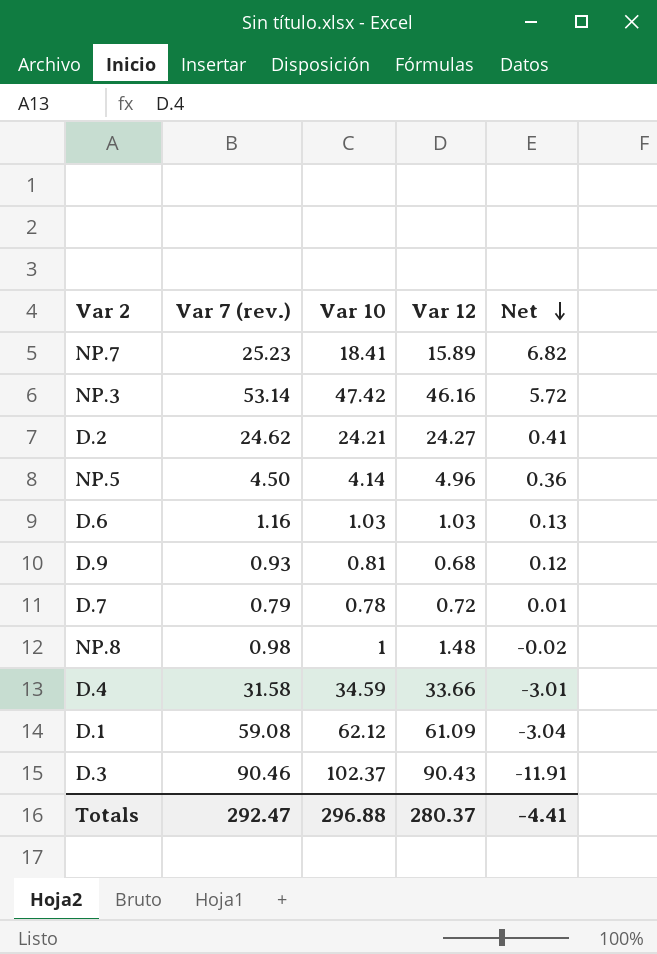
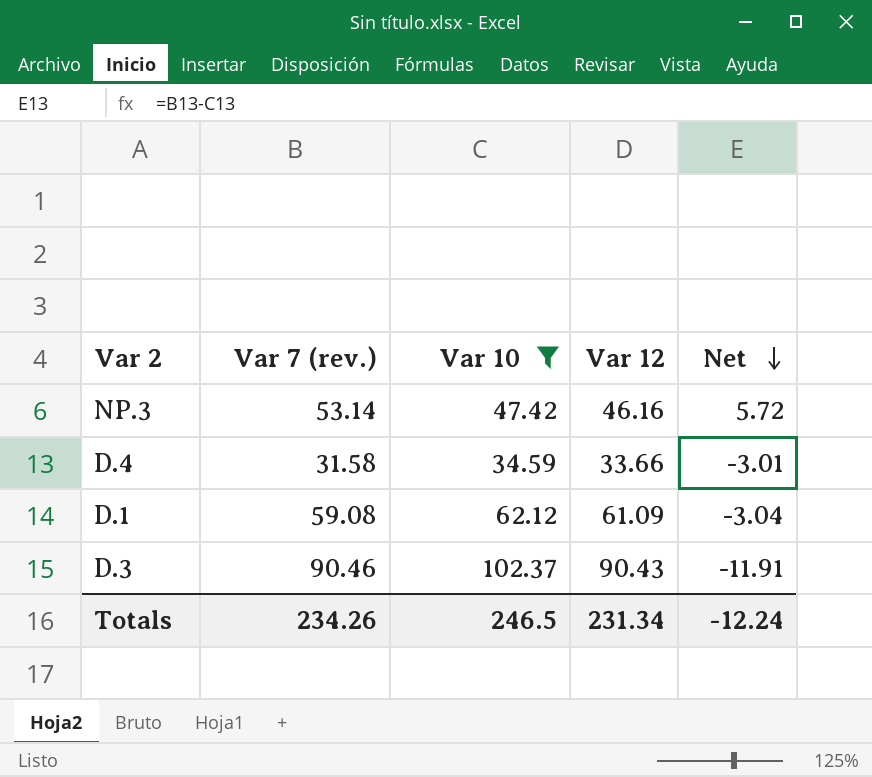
filter: none -> Var 10 >= 34.59
Totals | Var 7 (rev.): 292.47 -> 234.26
Totals | Var 10: 296.88 -> 246.5
Totals | Var 12: 280.37 -> 231.34
Totals | Net: -4.41 -> -12.24

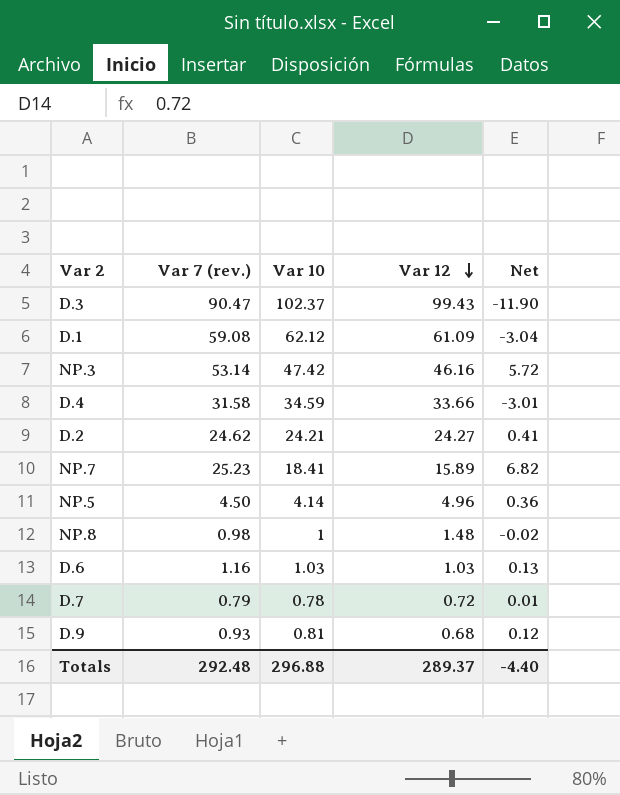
filter: Var 10 >= 34.59 -> none
row order: Net descending -> Var 12 descending
D.3 | Var 7 (rev.): 90.46 -> 90.47
D.3 | Var 12: 90.43 -> 99.43
D.3 | Net: -11.91 -> -11.90
Totals | Var 7 (rev.): 234.26 -> 292.48
Totals | Var 10: 246.5 -> 296.88
Totals | Var 12: 231.34 -> 289.37
Totals | Net: -12.24 -> -4.40

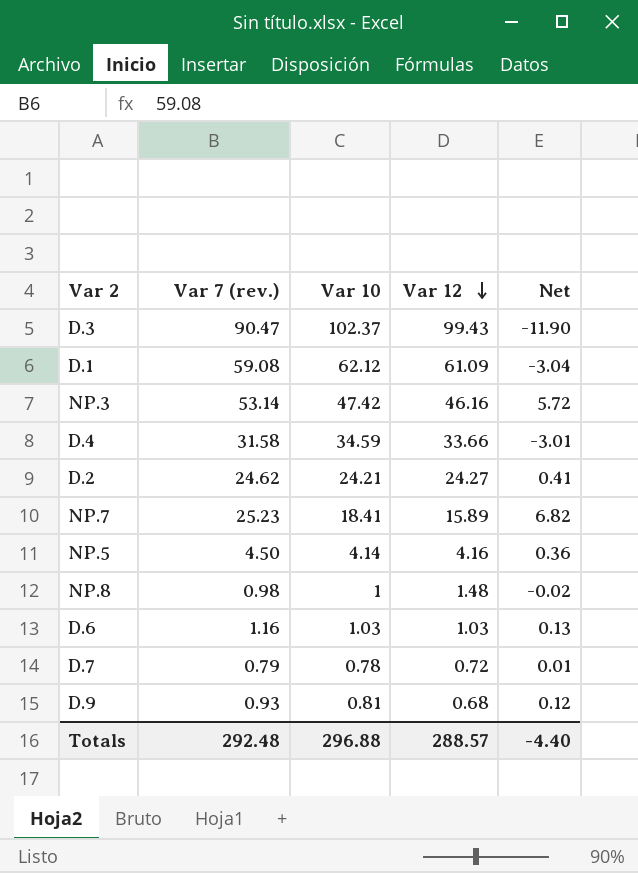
NP.5 | Var 12: 4.96 -> 4.16
Totals | Var 12: 289.37 -> 288.57

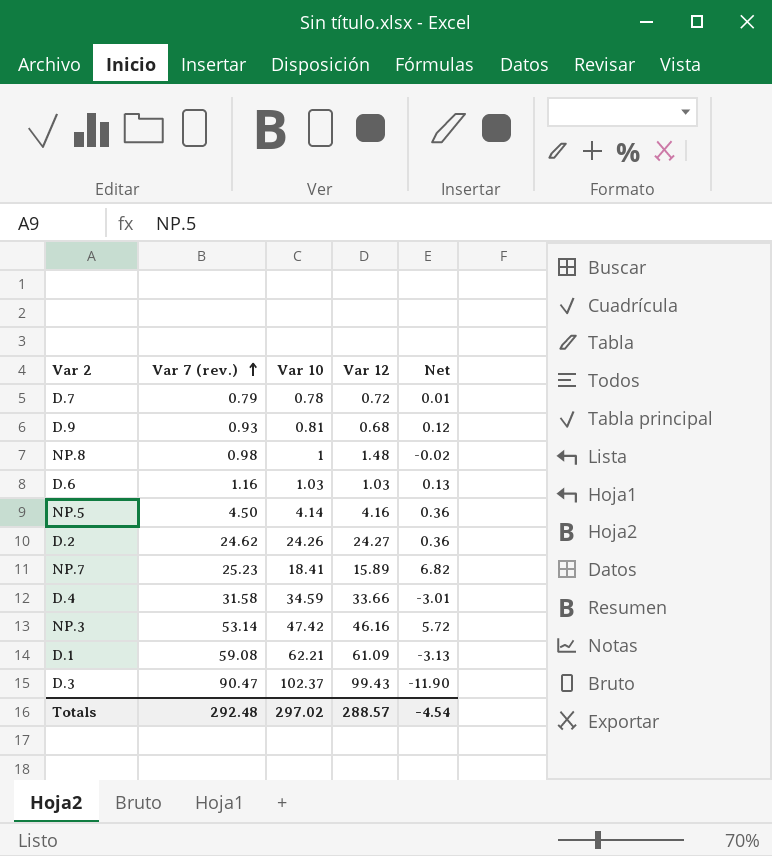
row order: Var 12 descending -> Var 7 (rev.) ascending
D.2 | Var 10: 24.21 -> 24.26
D.2 | Net: 0.41 -> 0.36
D.1 | Var 10: 62.12 -> 62.21
D.1 | Net: -3.04 -> -3.13
Totals | Var 10: 296.88 -> 297.02
Totals | Net: -4.40 -> -4.54

